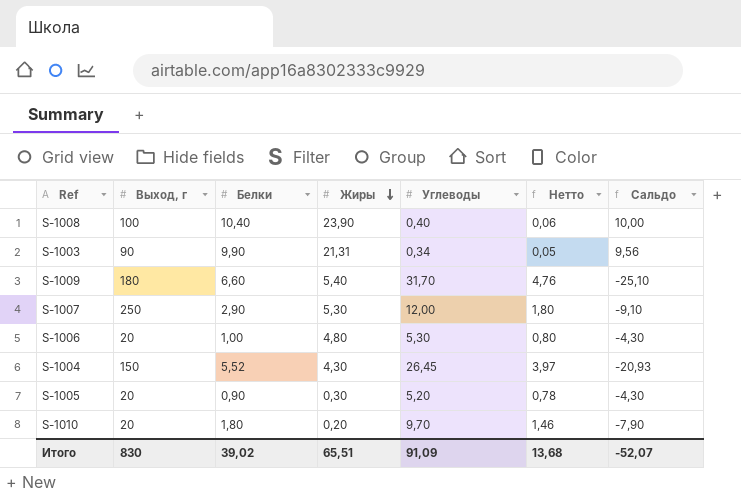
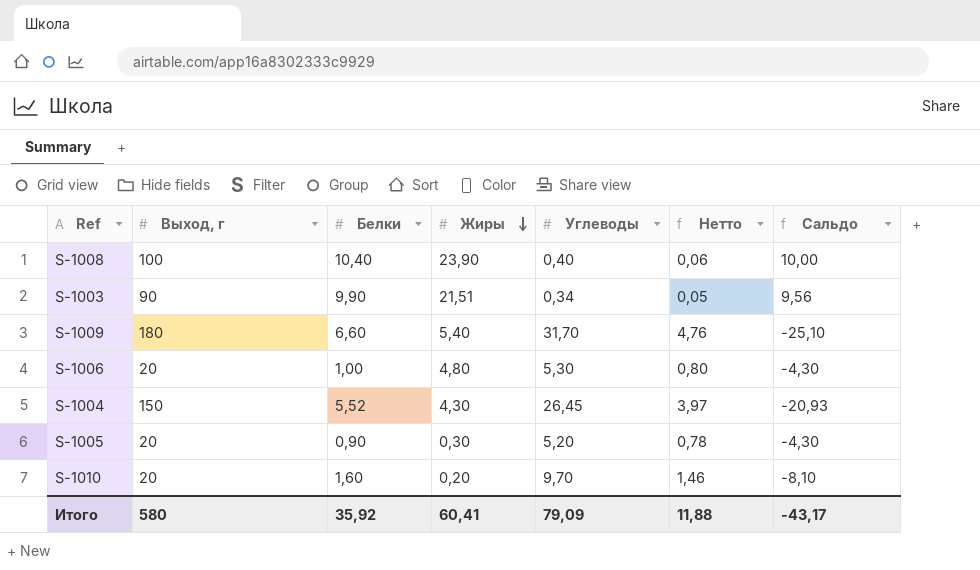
row S-1007: 250 | 2,90 | 5,30 | 12,00 | 1,80 | -9,10 -> none
S-1003 | Жиры: 21,31 -> 21,51
S-1010 | Белки: 1,80 -> 1,60
S-1010 | Сальдо: -7,90 -> -8,10
Итого | Выход, г: 830 -> 580
Итого | Белки: 39,02 -> 35,92
Итого | Жиры: 65,51 -> 60,41
Итого | Углеводы: 91,09 -> 79,09
Итого | Нетто: 13,68 -> 11,88
Итого | Сальдо: -52,07 -> -43,17

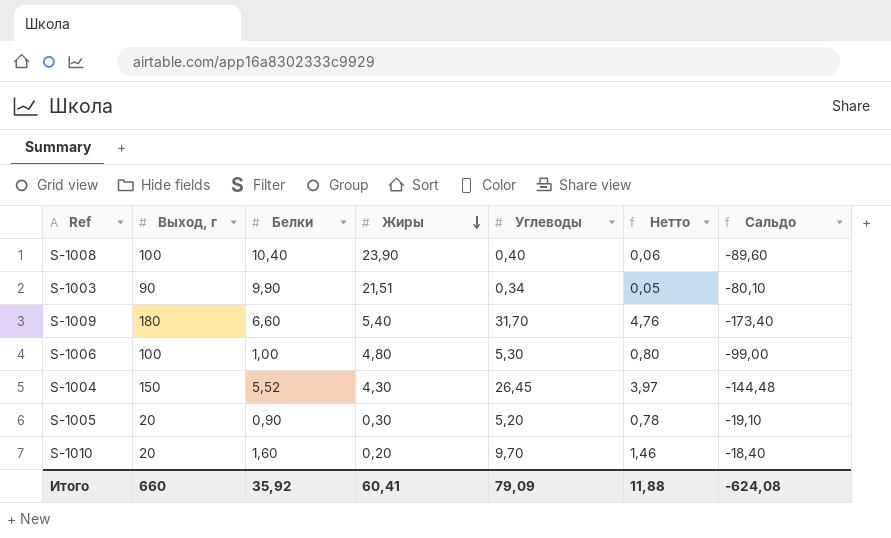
column Сальдо | formula: [Белки] - [Углеводы] -> [Белки] - [Выход, г]
S-1006 | Выход, г: 20 -> 100
Итого | Выход, г: 580 -> 660
Итого | Сальдо: -43,17 -> -624,08

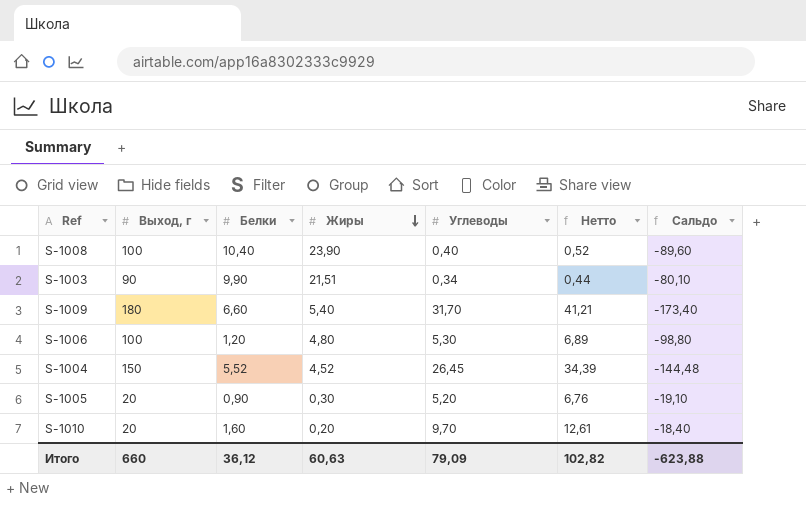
column Нетто | formula: [Углеводы] * 0,15 -> [Углеводы] * 1,3
S-1006 | Белки: 1,00 -> 1,20
S-1006 | Сальдо: -99,00 -> -98,80
S-1004 | Жиры: 4,30 -> 4,52
Итого | Белки: 35,92 -> 36,12
Итого | Жиры: 60,41 -> 60,63
Итого | Нетто: 11,88 -> 102,82
Итого | Сальдо: -624,08 -> -623,88

